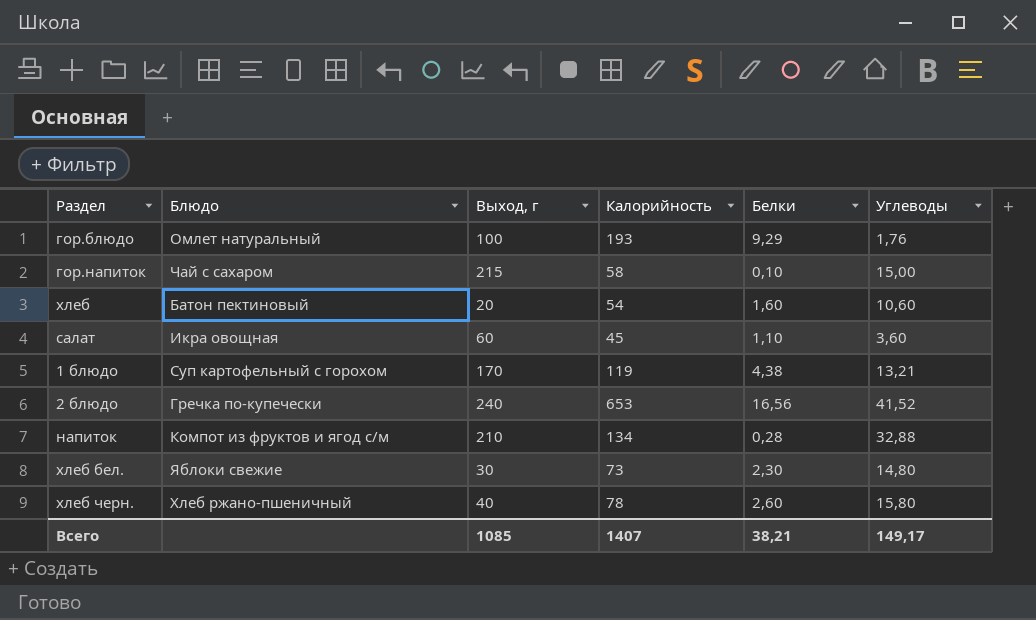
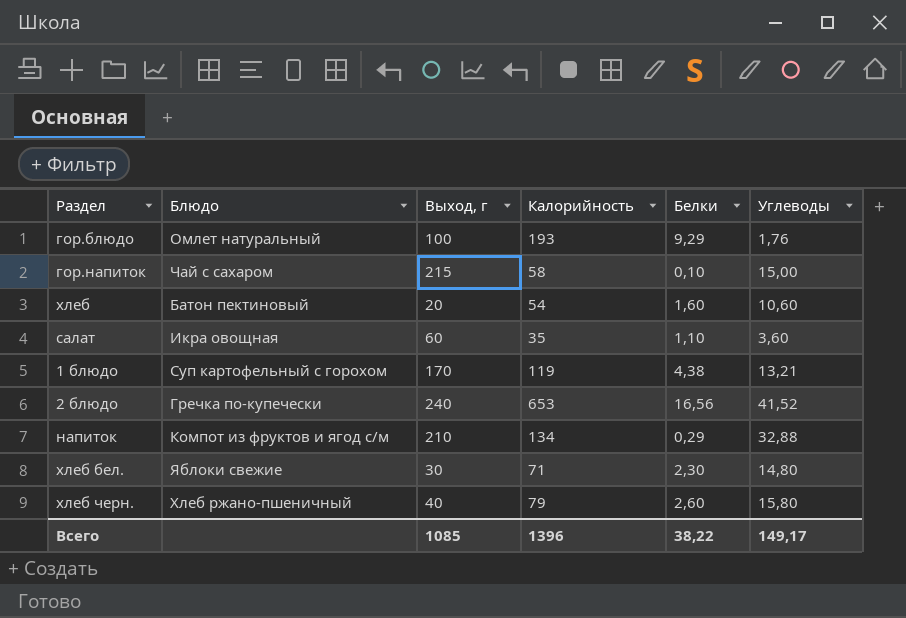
салат | Калорийность: 45 -> 35
напиток | Белки: 0,28 -> 0,29
хлеб бел. | Калорийность: 73 -> 71
хлеб черн. | Калорийность: 78 -> 79
Всего | Калорийность: 1407 -> 1396
Всего | Белки: 38,21 -> 38,22

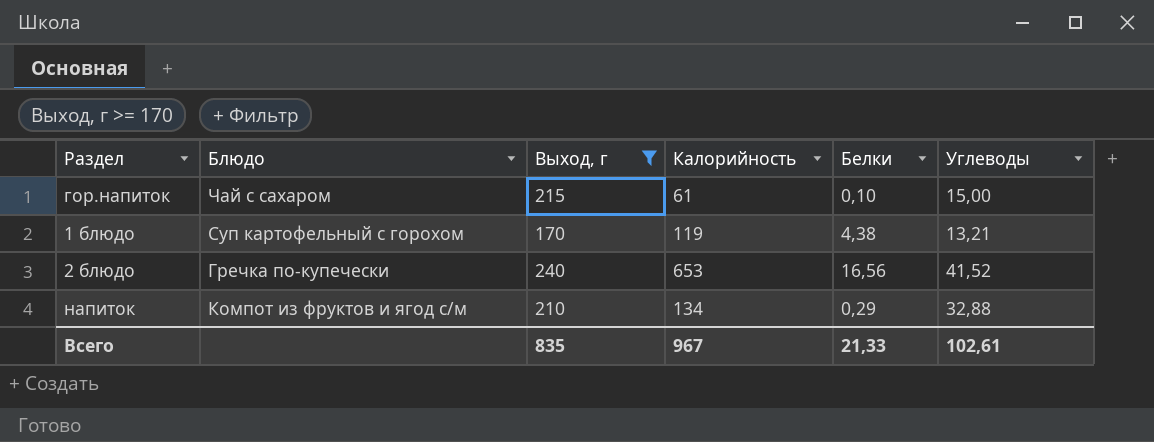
filter: none -> Выход, г >= 170
гор.напиток | Калорийность: 58 -> 61
Всего | Выход, г: 1085 -> 835
Всего | Калорийность: 1396 -> 967
Всего | Белки: 38,22 -> 21,33
Всего | Углеводы: 149,17 -> 102,61

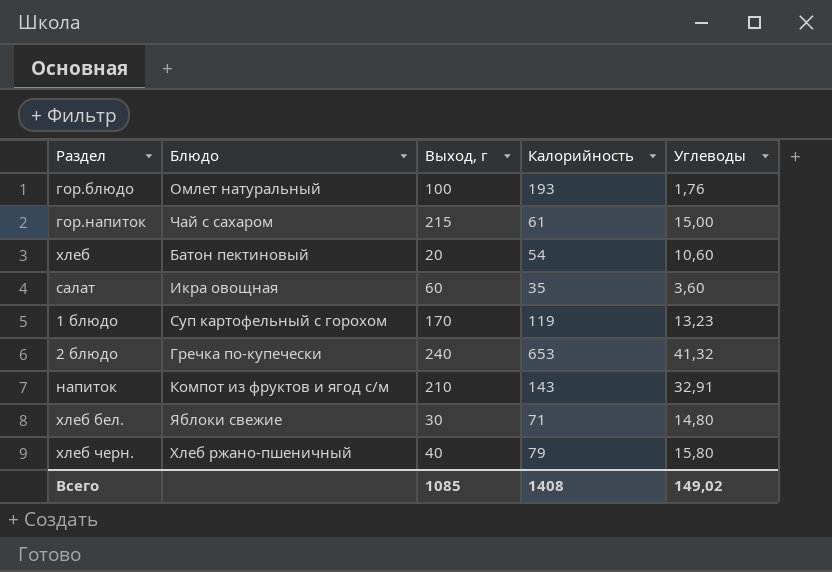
filter: Выход, г >= 170 -> none
column Белки | position: 5 -> none
1 блюдо | Углеводы: 13,21 -> 13,23
2 блюдо | Углеводы: 41,52 -> 41,32
напиток | Калорийность: 134 -> 143
напиток | Углеводы: 32,88 -> 32,91
Всего | Выход, г: 835 -> 1085
Всего | Калорийность: 967 -> 1408
Всего | Углеводы: 102,61 -> 149,02

